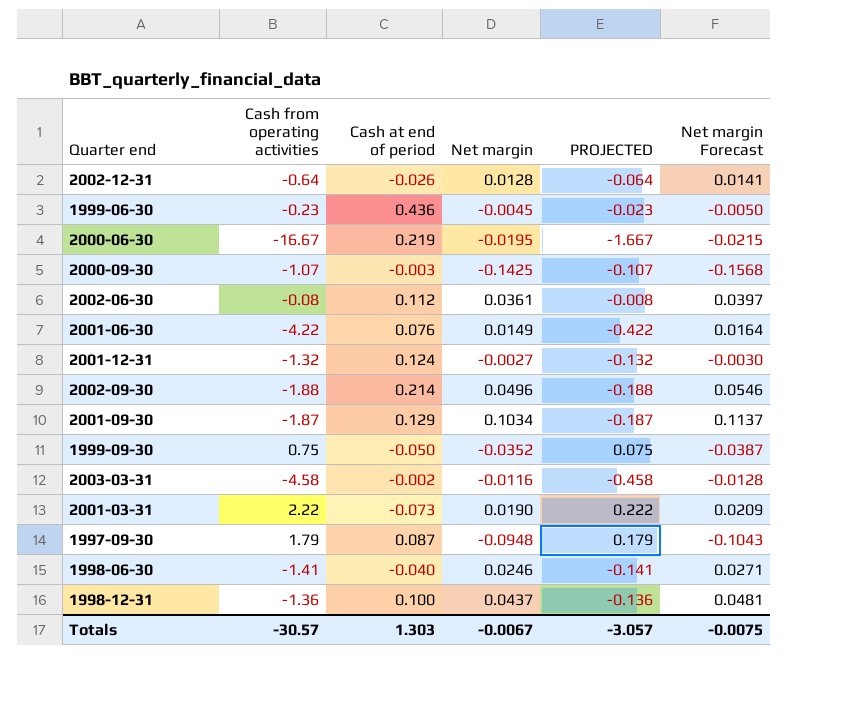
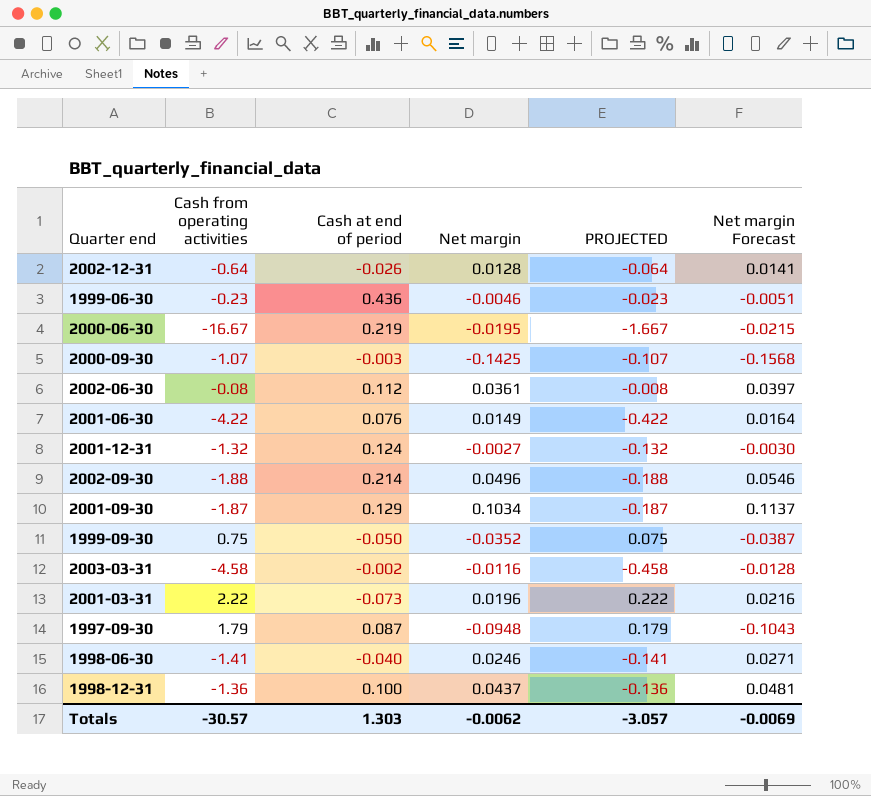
1999-06-30 | Net margin: -0.0045 -> -0.0046
1999-06-30 | Net margin Forecast: -0.0050 -> -0.0051
2001-03-31 | Net margin: 0.0190 -> 0.0196
2001-03-31 | Net margin Forecast: 0.0209 -> 0.0216
Totals | Net margin: -0.0067 -> -0.0062
Totals | Net margin Forecast: -0.0075 -> -0.0069

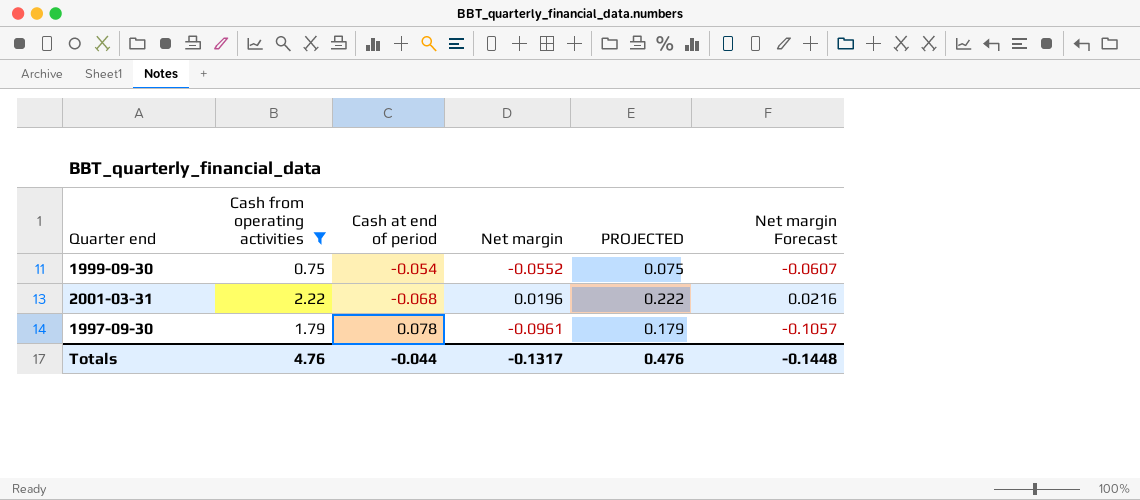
filter: none -> Cash from operating activities >= 0.75
1999-09-30 | Cash at end of period: -0.050 -> -0.054
1999-09-30 | Net margin: -0.0352 -> -0.0552
1999-09-30 | Net margin Forecast: -0.0387 -> -0.0607
2001-03-31 | Cash at end of period: -0.073 -> -0.068
1997-09-30 | Cash at end of period: 0.087 -> 0.078
1997-09-30 | Net margin: -0.0948 -> -0.0961
1997-09-30 | Net margin Forecast: -0.1043 -> -0.1057
Totals | Cash from operating activities: -30.57 -> 4.76
Totals | Cash at end of period: 1.303 -> -0.044
Totals | Net margin: -0.0062 -> -0.1317
Totals | PROJECTED: -3.057 -> 0.476
Totals | Net margin Forecast: -0.0069 -> -0.1448

